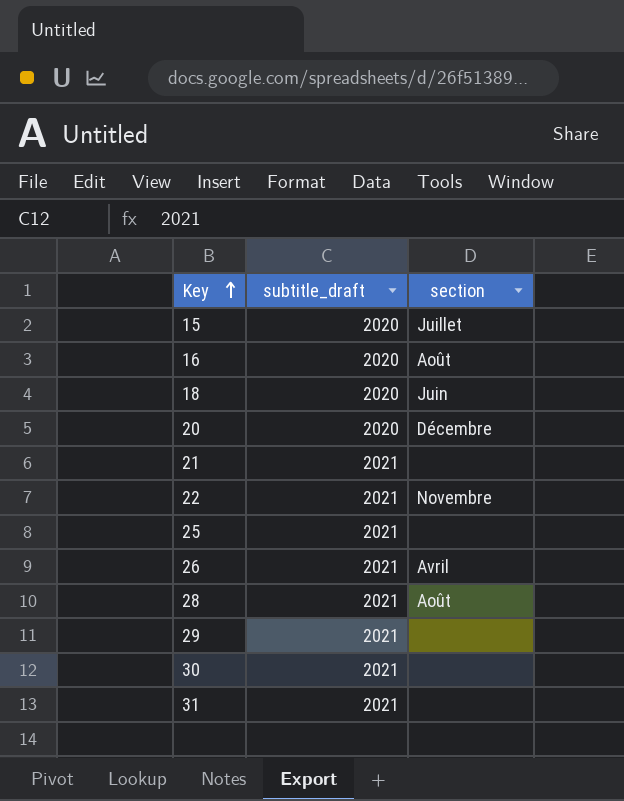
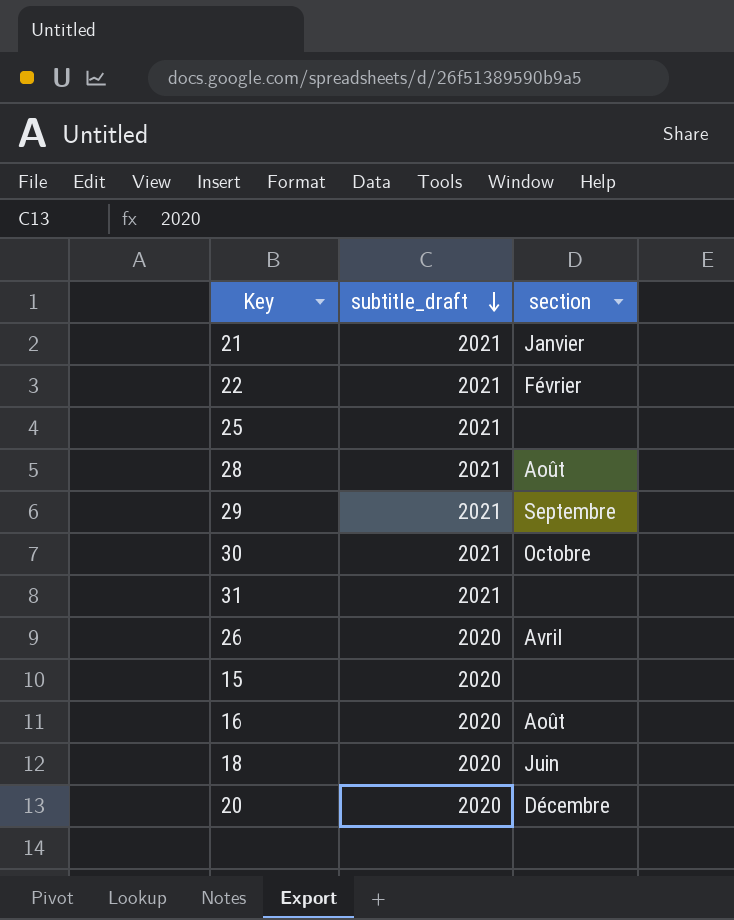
row order: Key ascending -> subtitle_draft descending
21 | section: none -> Janvier
22 | section: Novembre -> Février
29 | section: none -> Septembre
30 | section: none -> Octobre
26 | subtitle_draft: 2021 -> 2020
15 | section: Juillet -> none

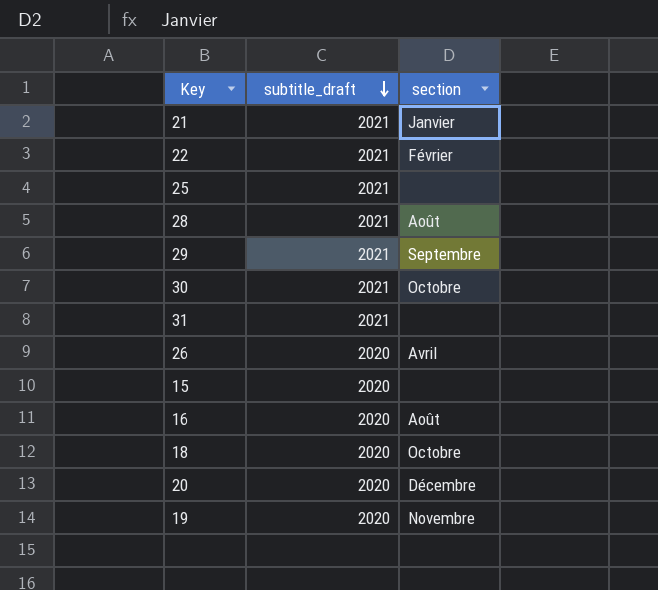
18 | section: Juin -> Octobre
row 19: none -> 2020 | Novembre

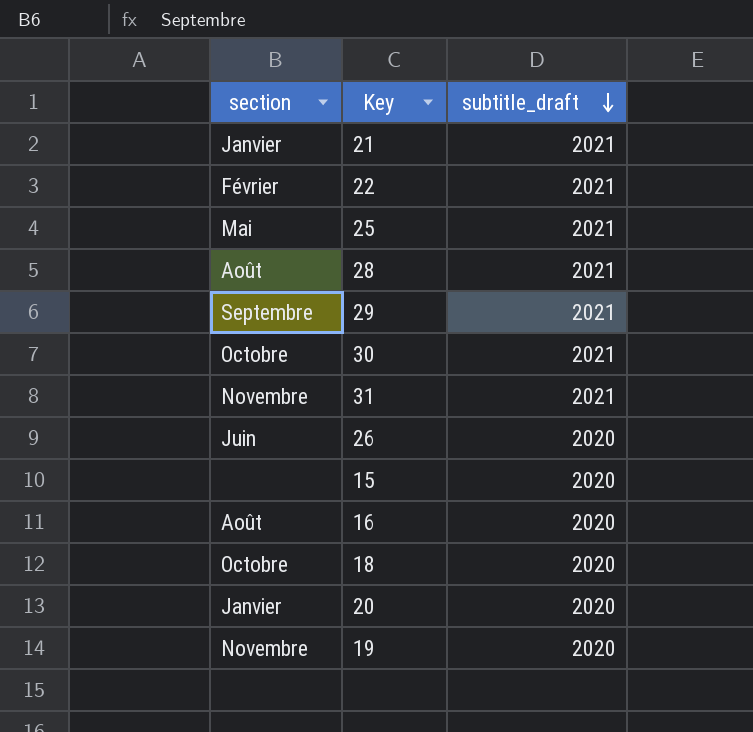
column section | position: 3 -> 1
25 | section: none -> Mai
31 | section: none -> Novembre
26 | section: Avril -> Juin
20 | section: Décembre -> Janvier

